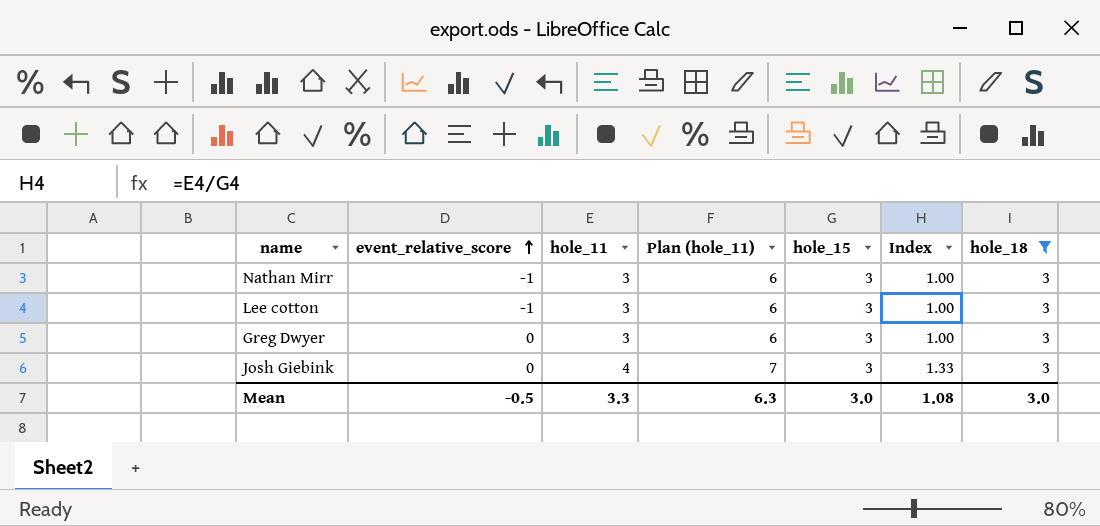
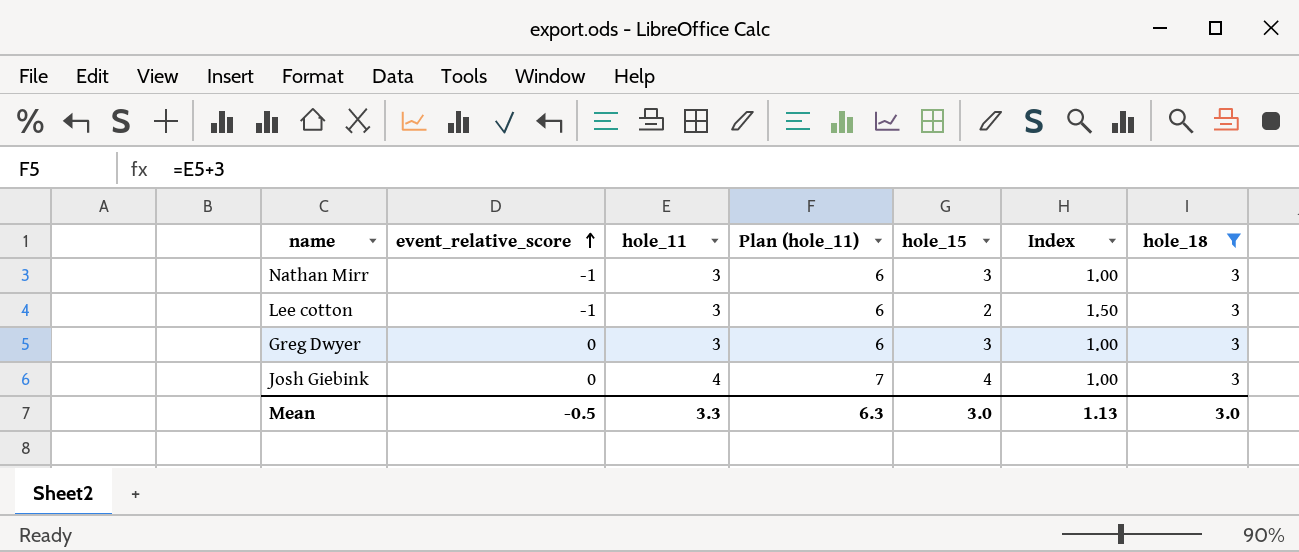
Lee cotton | hole_15: 3 -> 2
Lee cotton | Index: 1.00 -> 1.50
Josh Giebink | hole_15: 3 -> 4
Josh Giebink | Index: 1.33 -> 1.00
Mean | Index: 1.08 -> 1.13

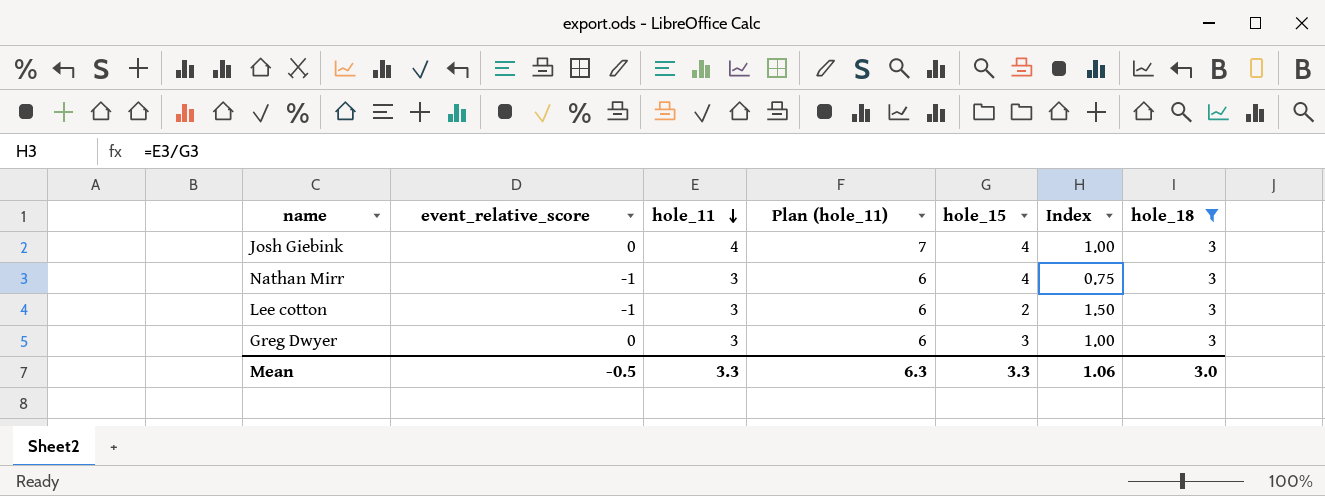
row order: event_relative_score ascending -> hole_11 descending
Nathan Mirr | hole_15: 3 -> 4
Nathan Mirr | Index: 1.00 -> 0.75
Mean | hole_15: 3.0 -> 3.3
Mean | Index: 1.13 -> 1.06

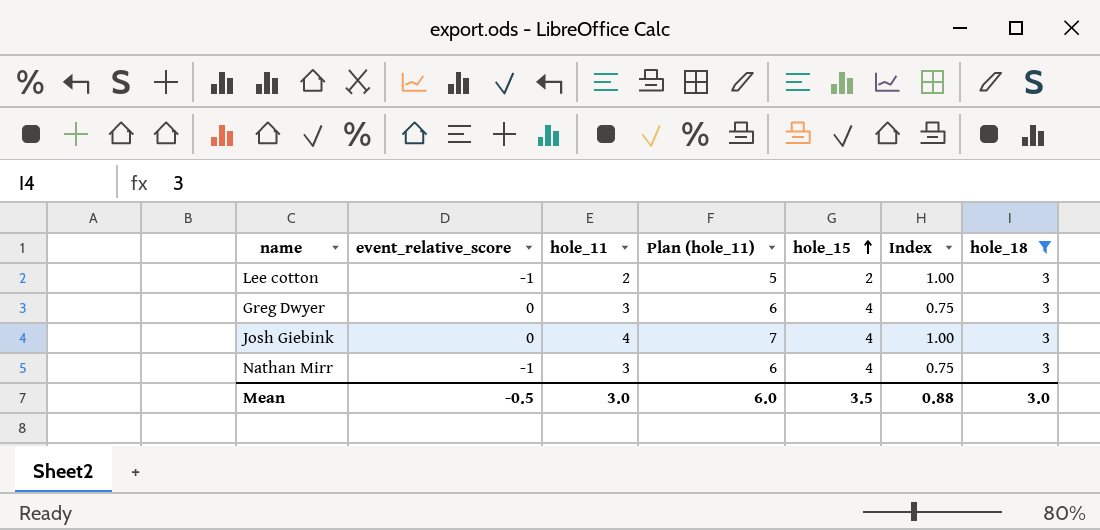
row order: hole_11 descending -> hole_15 ascending
Lee cotton | hole_11: 3 -> 2
Lee cotton | Plan (hole_11): 6 -> 5
Lee cotton | Index: 1.50 -> 1.00
Greg Dwyer | hole_15: 3 -> 4
Greg Dwyer | Index: 1.00 -> 0.75
Mean | hole_11: 3.3 -> 3.0
Mean | Plan (hole_11): 6.3 -> 6.0
Mean | hole_15: 3.3 -> 3.5
Mean | Index: 1.06 -> 0.88

